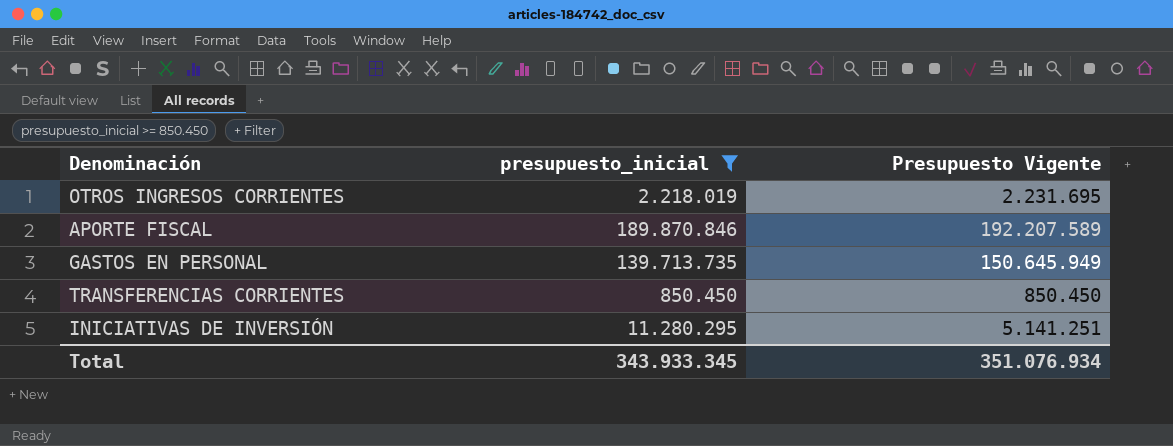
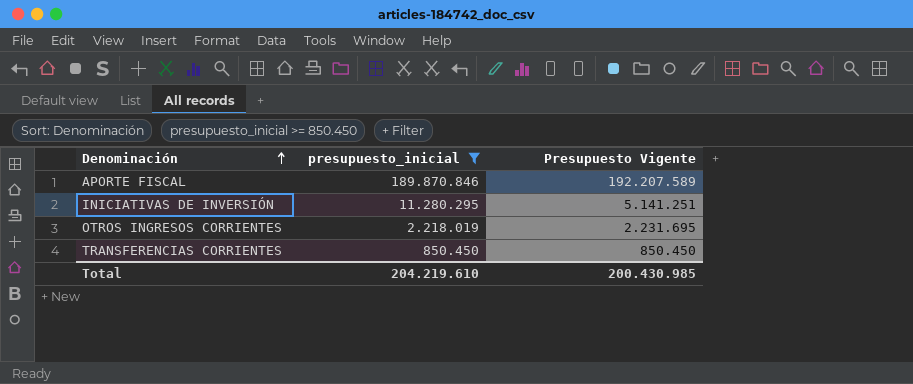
row order: none -> Denominación ascending
row GASTOS EN PERSONAL: 139.713.735 | 150.645.949 -> none
Total | presupuesto_inicial: 343.933.345 -> 204.219.610
Total | Presupuesto Vigente: 351.076.934 -> 200.430.985

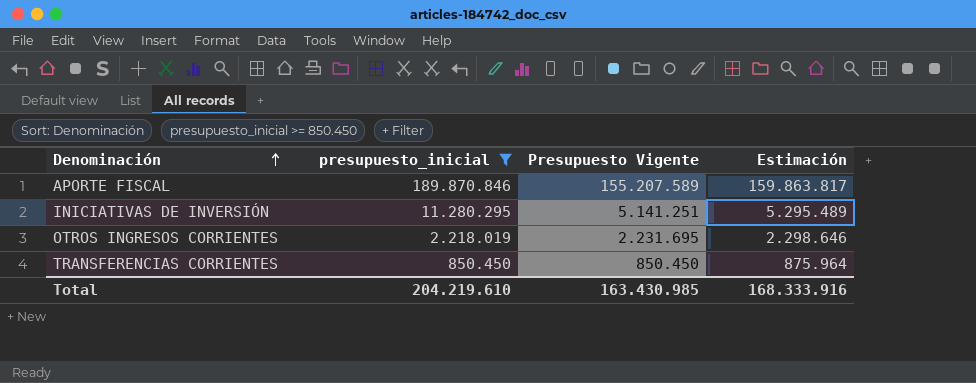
column Estimación | formula: none -> [Presupuesto Vigente] * 1,03
APORTE FISCAL | Presupuesto Vigente: 192.207.589 -> 155.207.589
Total | Presupuesto Vigente: 200.430.985 -> 163.430.985

